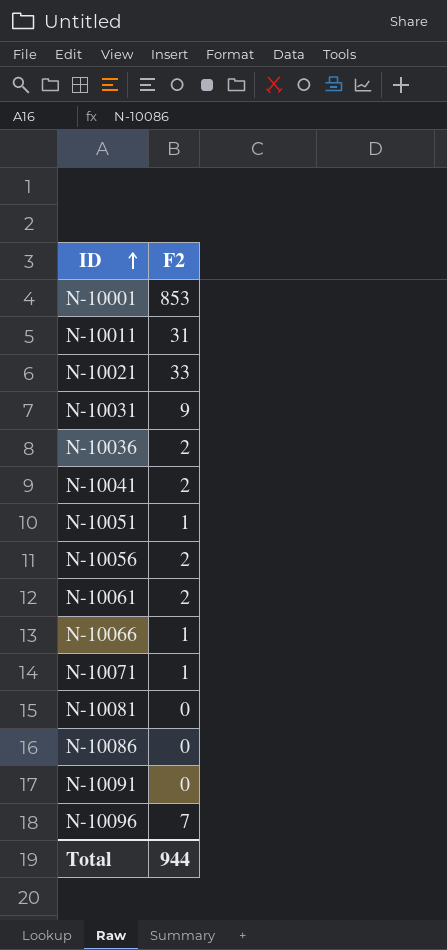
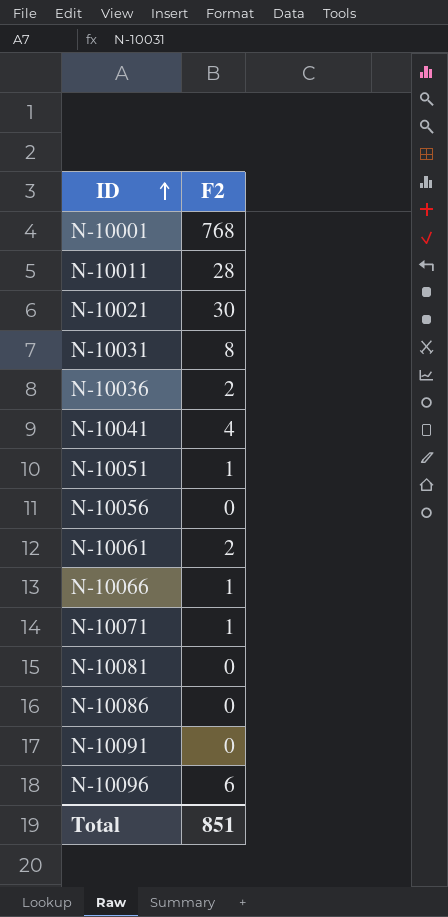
N-10001 | F2: 853 -> 768
N-10011 | F2: 31 -> 28
N-10021 | F2: 33 -> 30
N-10031 | F2: 9 -> 8
N-10041 | F2: 2 -> 4
N-10056 | F2: 2 -> 0
N-10096 | F2: 7 -> 6
Total | F2: 944 -> 851

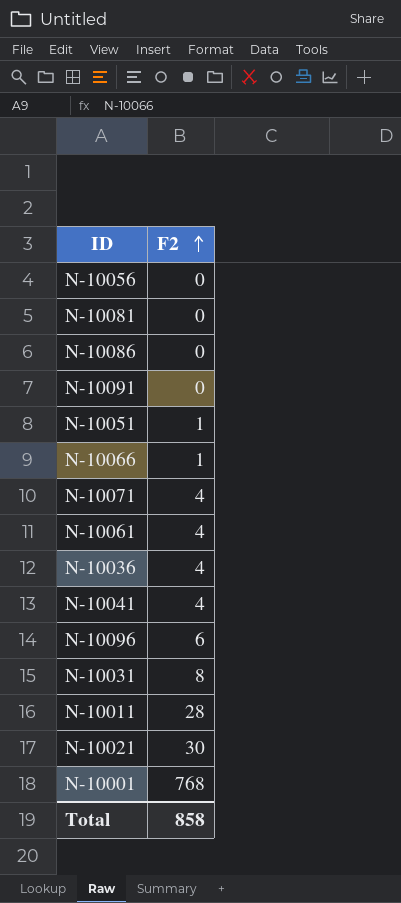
row order: ID ascending -> F2 ascending
N-10071 | F2: 1 -> 4
N-10061 | F2: 2 -> 4
N-10036 | F2: 2 -> 4
Total | F2: 851 -> 858

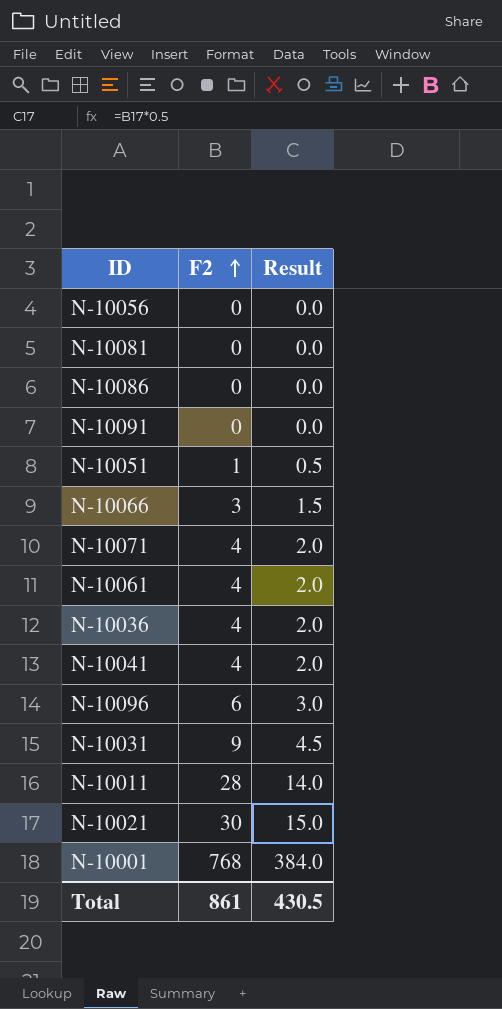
column Result | formula: none -> [F2] * 0.5
N-10066 | F2: 1 -> 3
N-10031 | F2: 8 -> 9
Total | F2: 858 -> 861

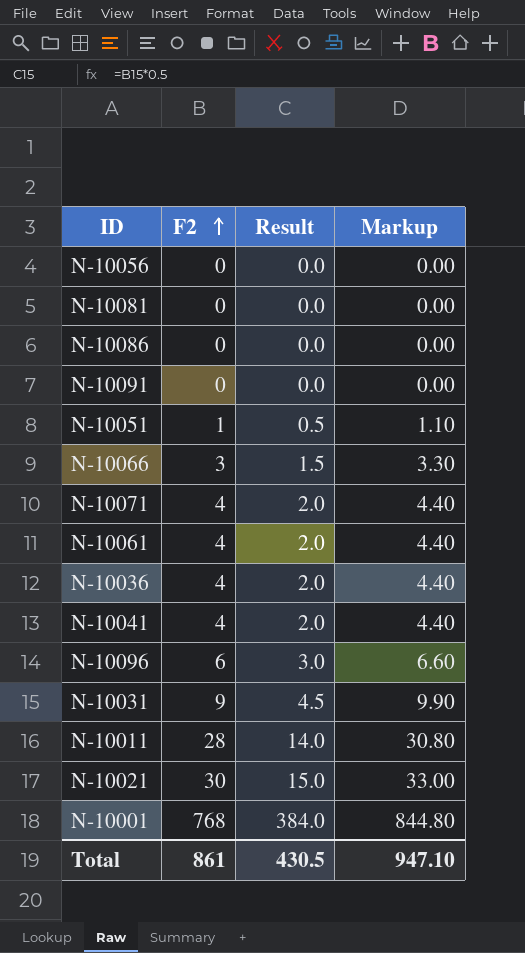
column Markup | formula: none -> [F2] * 1.1

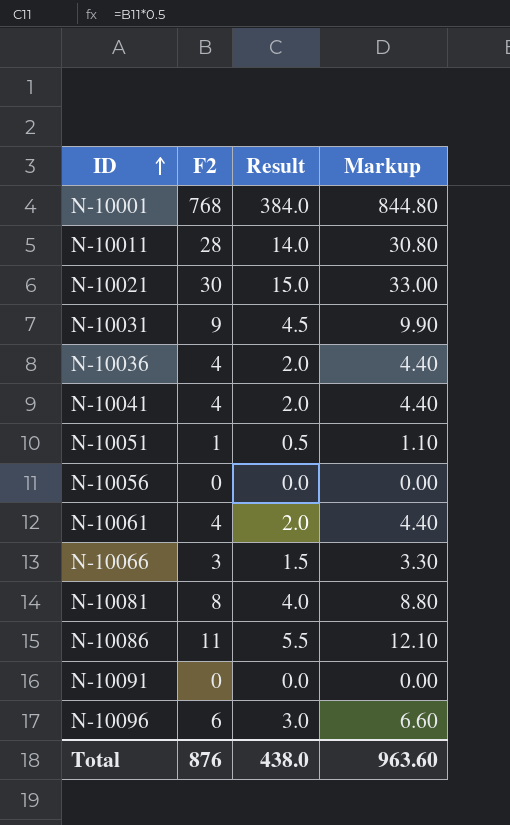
row order: F2 ascending -> ID ascending
row N-10071: 4 | 2.0 | 4.40 -> none
N-10081 | F2: 0 -> 8
N-10081 | Result: 0.0 -> 4.0
N-10081 | Markup: 0.00 -> 8.80
N-10086 | F2: 0 -> 11
N-10086 | Result: 0.0 -> 5.5
N-10086 | Markup: 0.00 -> 12.10
Total | F2: 861 -> 876
Total | Result: 430.5 -> 438.0
Total | Markup: 947.10 -> 963.60

